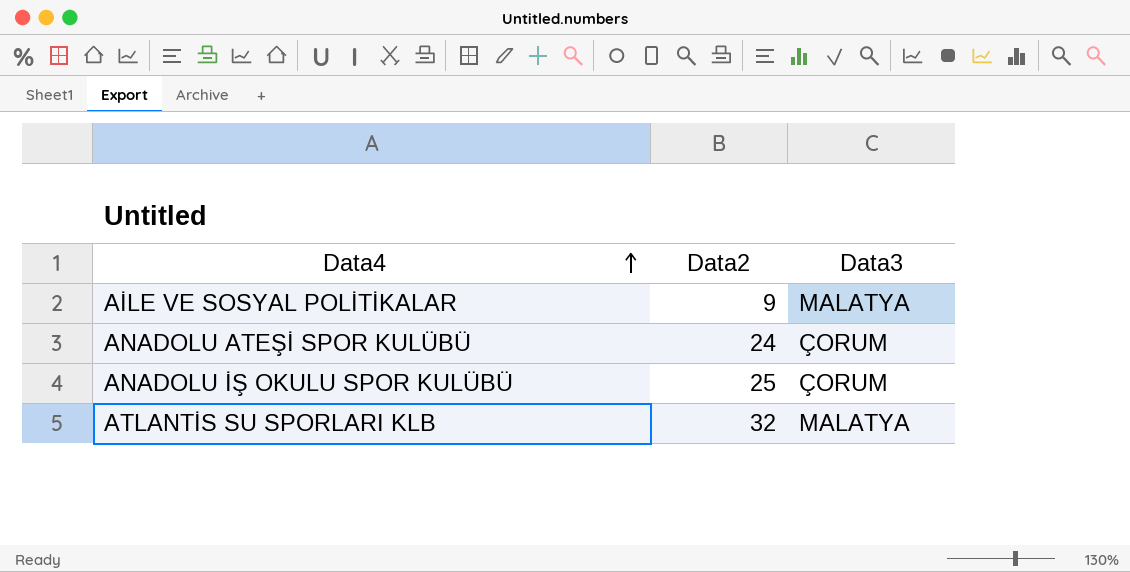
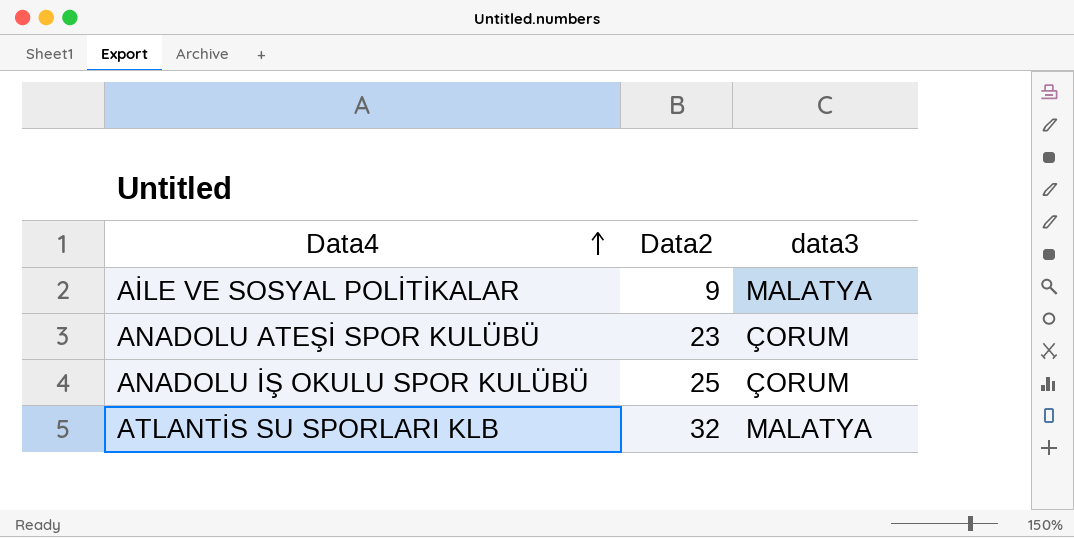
column name: Data3 -> data3
ANADOLU ATEŞİ SPOR KULÜBÜ | Data2: 24 -> 23

